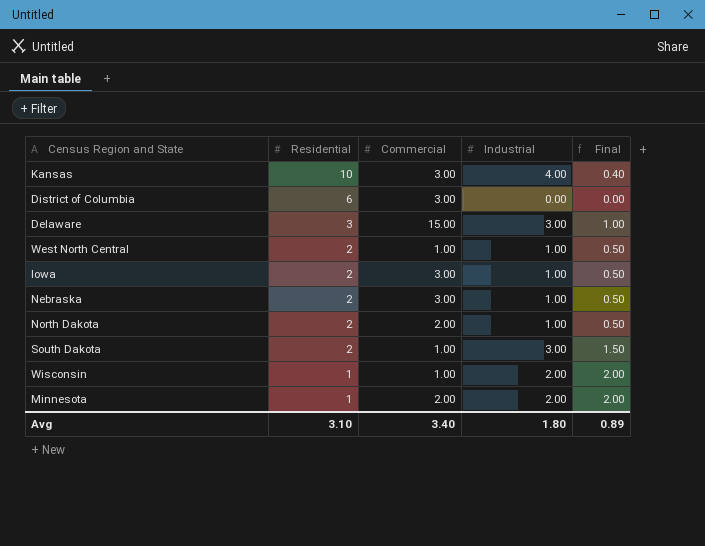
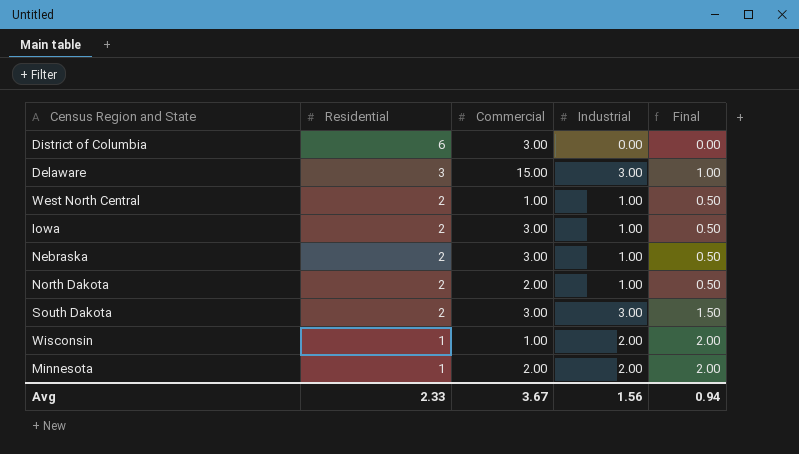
row Kansas: 10 | 3.00 | 4.00 | 0.40 -> none
South Dakota | Commercial: 1.00 -> 3.00
Avg | Residential: 3.10 -> 2.33
Avg | Commercial: 3.40 -> 3.67
Avg | Industrial: 1.80 -> 1.56
Avg | Final: 0.89 -> 0.94

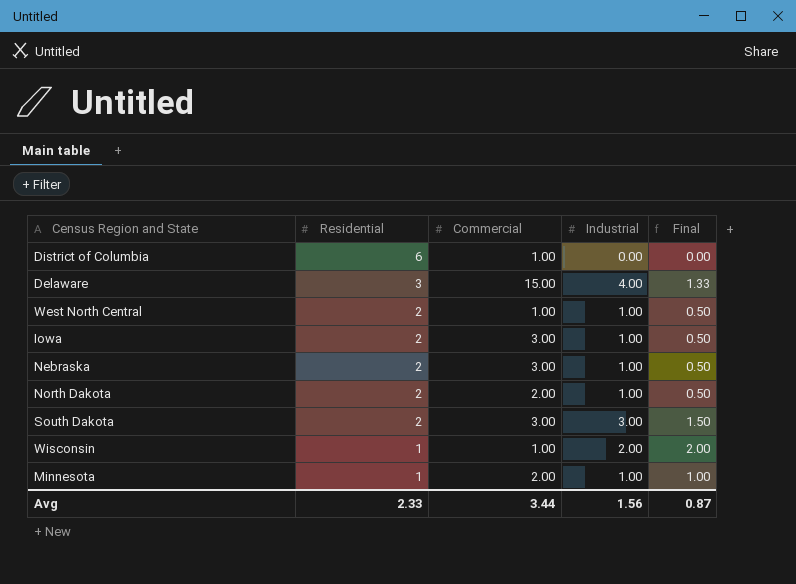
District of Columbia | Commercial: 3.00 -> 1.00
Delaware | Industrial: 3.00 -> 4.00
Delaware | Final: 1.00 -> 1.33
Minnesota | Industrial: 2.00 -> 1.00
Minnesota | Final: 2.00 -> 1.00
Avg | Commercial: 3.67 -> 3.44
Avg | Final: 0.94 -> 0.87

